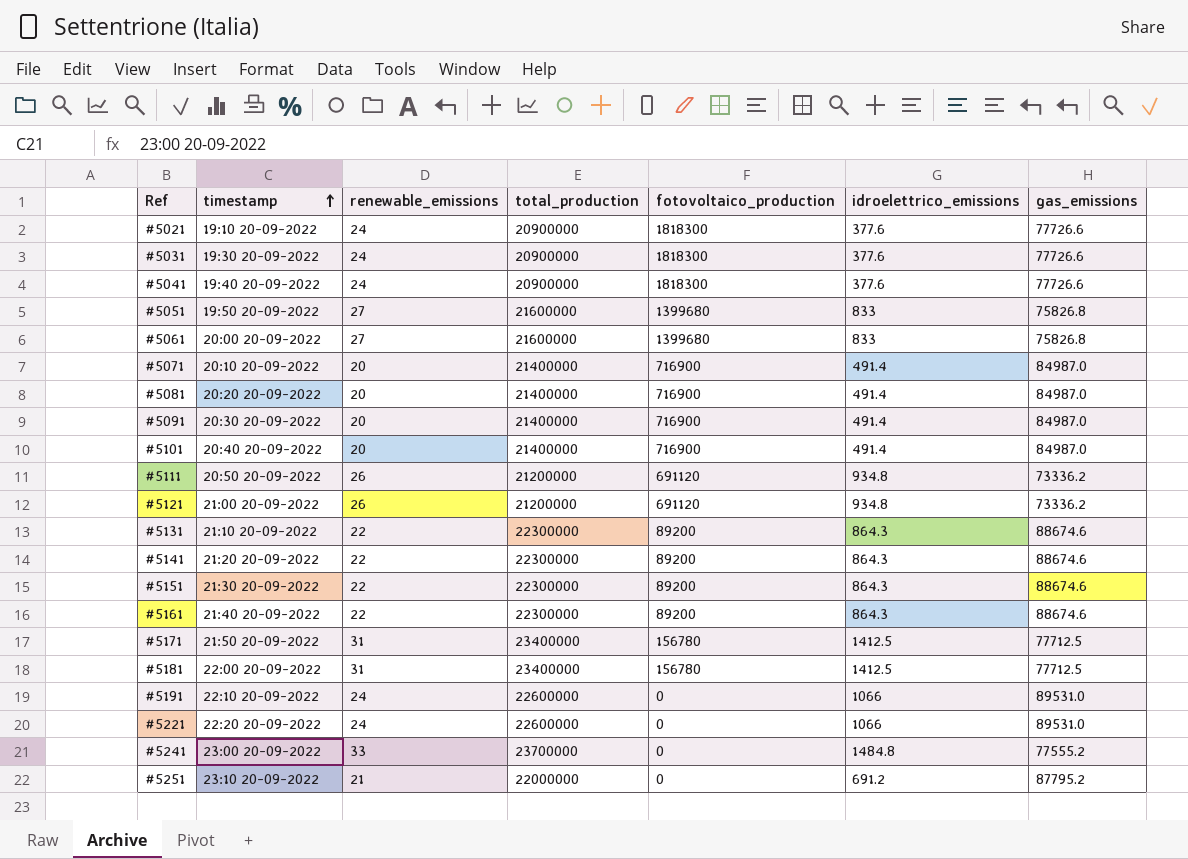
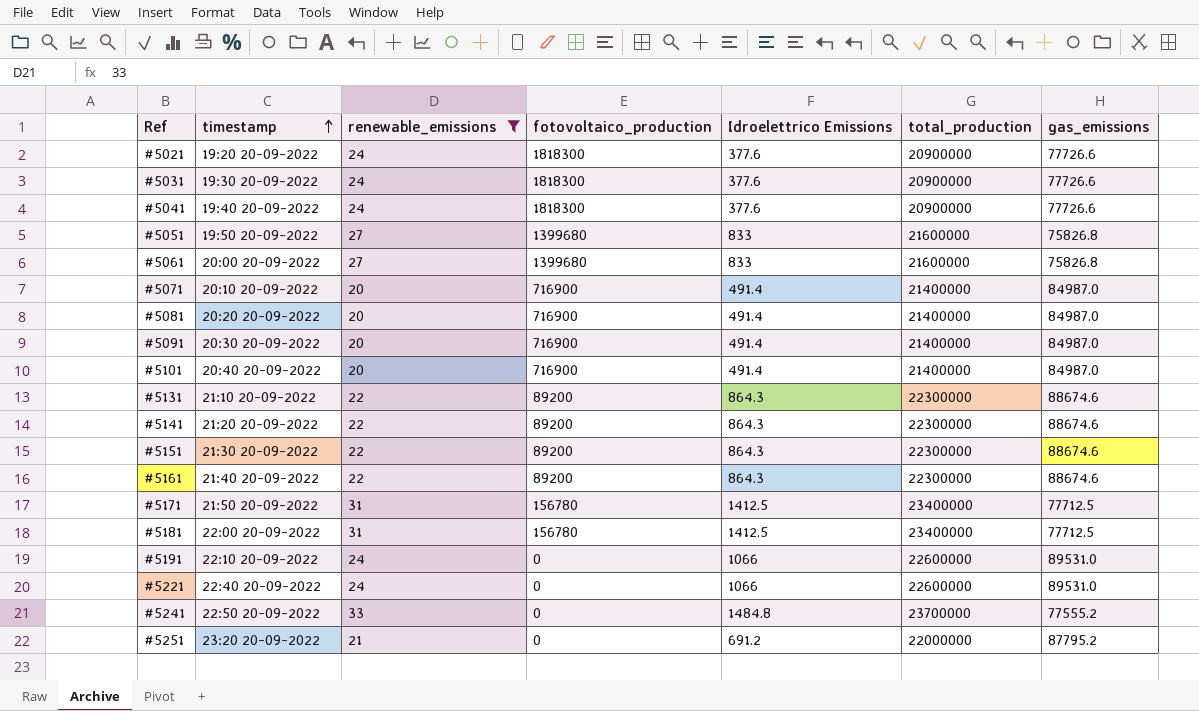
filter: none -> renewable_emissions != 26
column name: idroelettrico_emissions -> Idroelettrico Emissions
column total_production | position: 4 -> 6
#5021 | timestamp: 19:10 20-09-2022 -> 19:20 20-09-2022
#5221 | timestamp: 22:20 20-09-2022 -> 22:40 20-09-2022
#5241 | timestamp: 23:00 20-09-2022 -> 22:50 20-09-2022
#5251 | timestamp: 23:10 20-09-2022 -> 23:20 20-09-2022

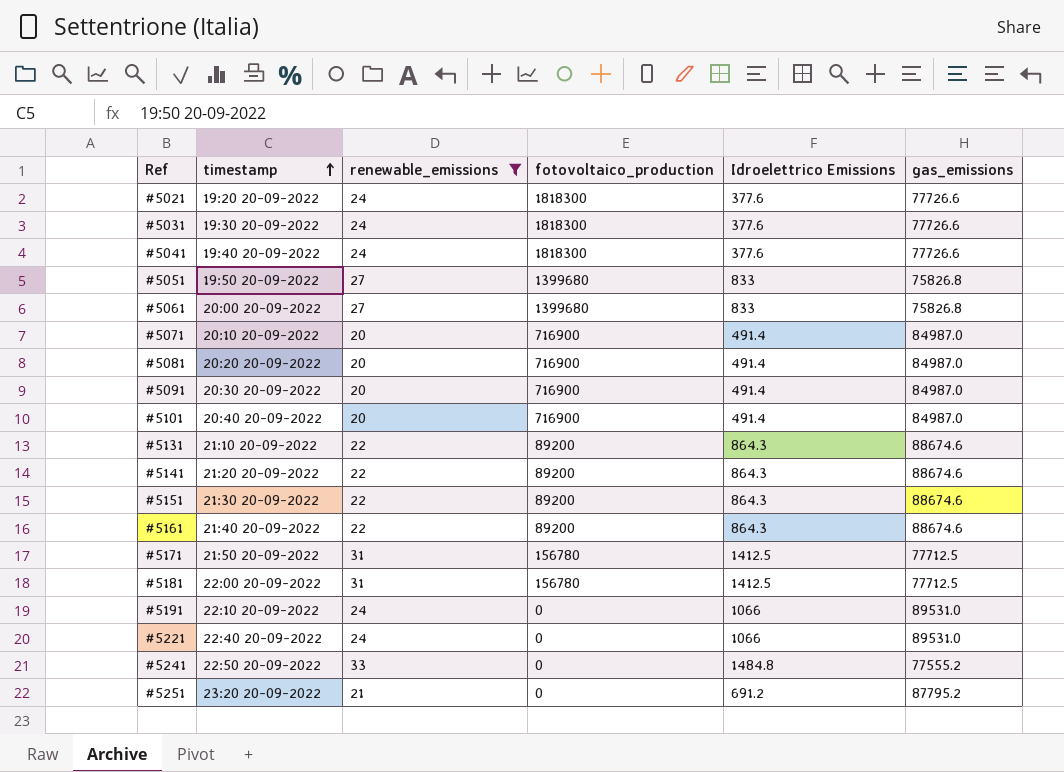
column total_production | position: 6 -> none

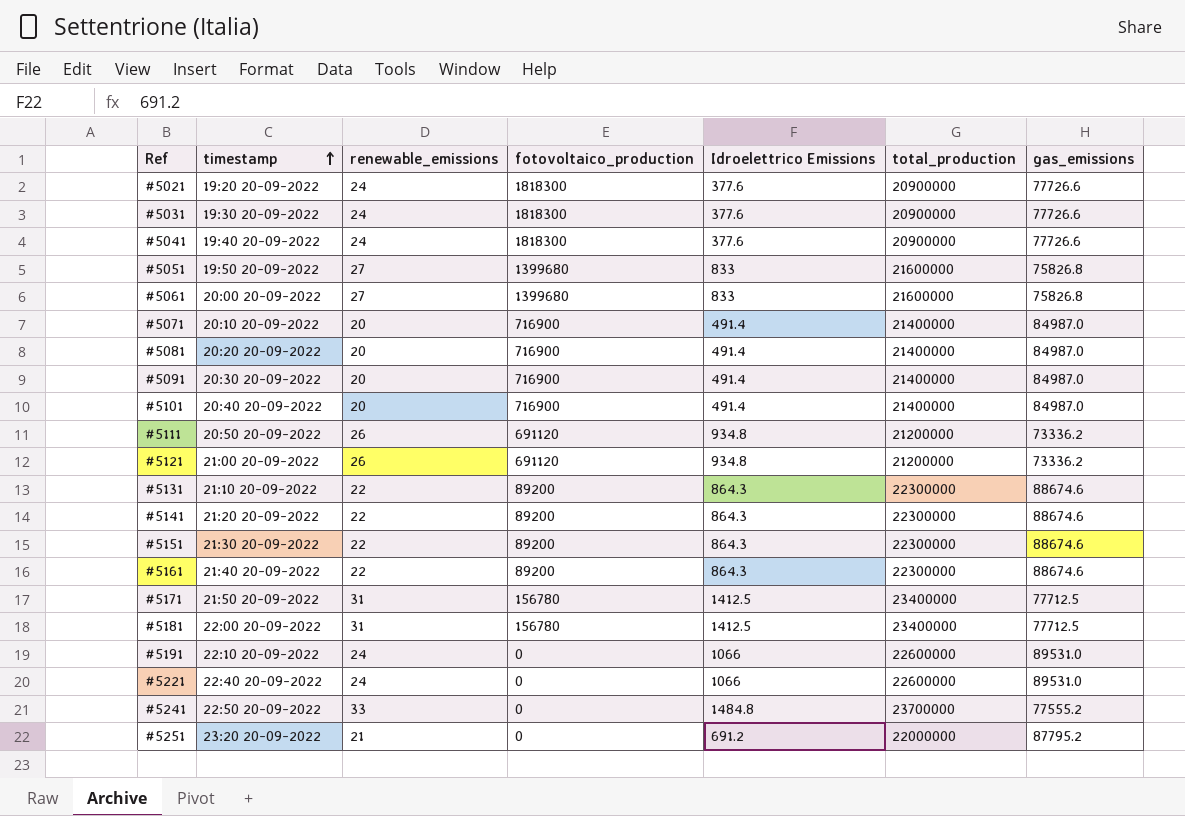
filter: renewable_emissions != 26 -> none
column total_production | position: none -> 6

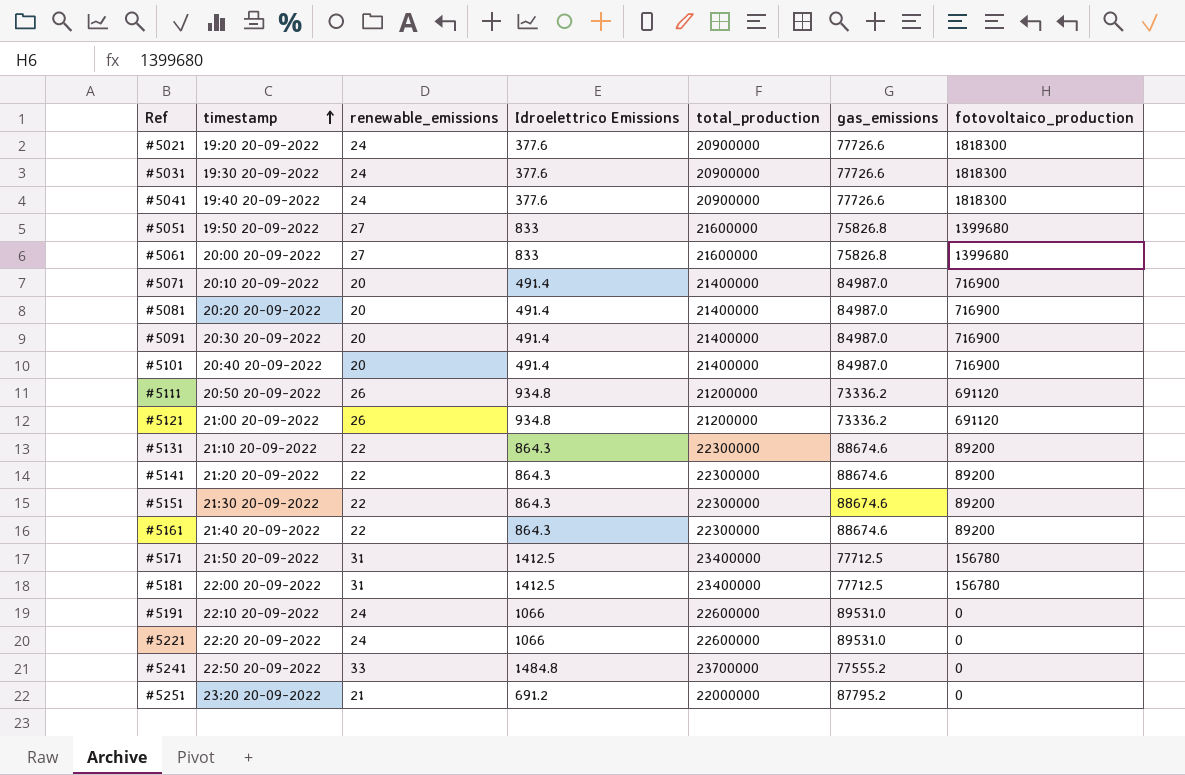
column fotovoltaico_production | position: 4 -> 7
#5221 | timestamp: 22:40 20-09-2022 -> 22:20 20-09-2022

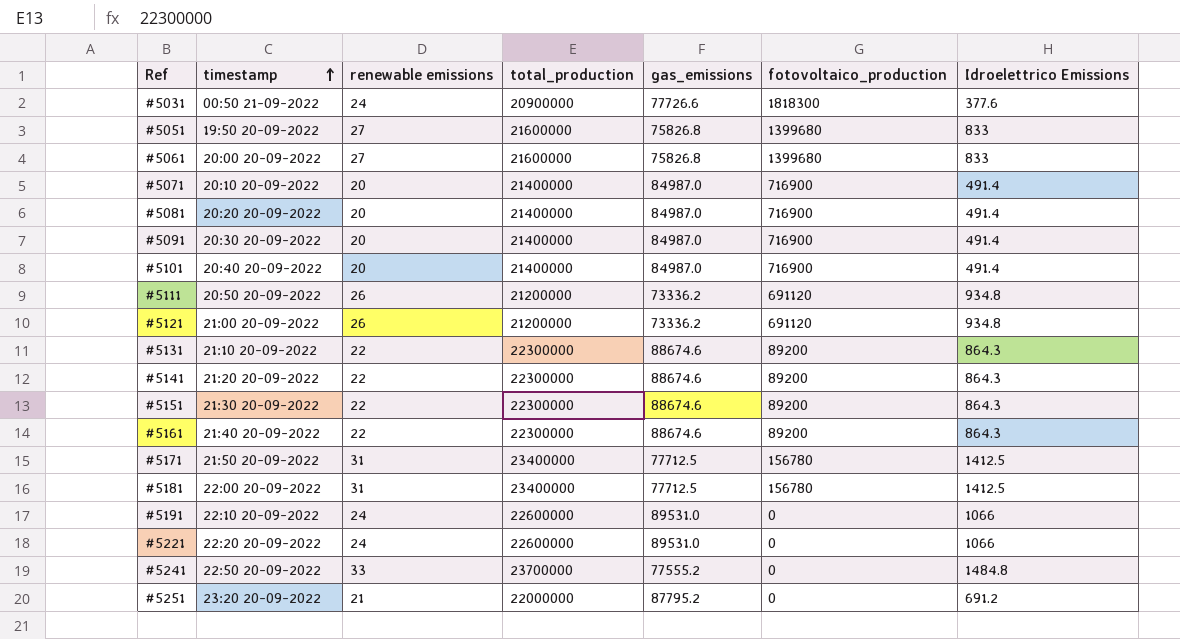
column name: renewable_emissions -> renewable emissions
column Idroelettrico Emissions | position: 4 -> 7
row #5021: 19:20 20-09-2022 | 24 | 377.6 | 20900000 | 77726.6 | 1818300 -> none
row #5041: 19:40 20-09-2022 | 24 | 377.6 | 20900000 | 77726.6 | 1818300 -> none
#5031 | timestamp: 19:30 20-09-2022 -> 00:50 21-09-2022

